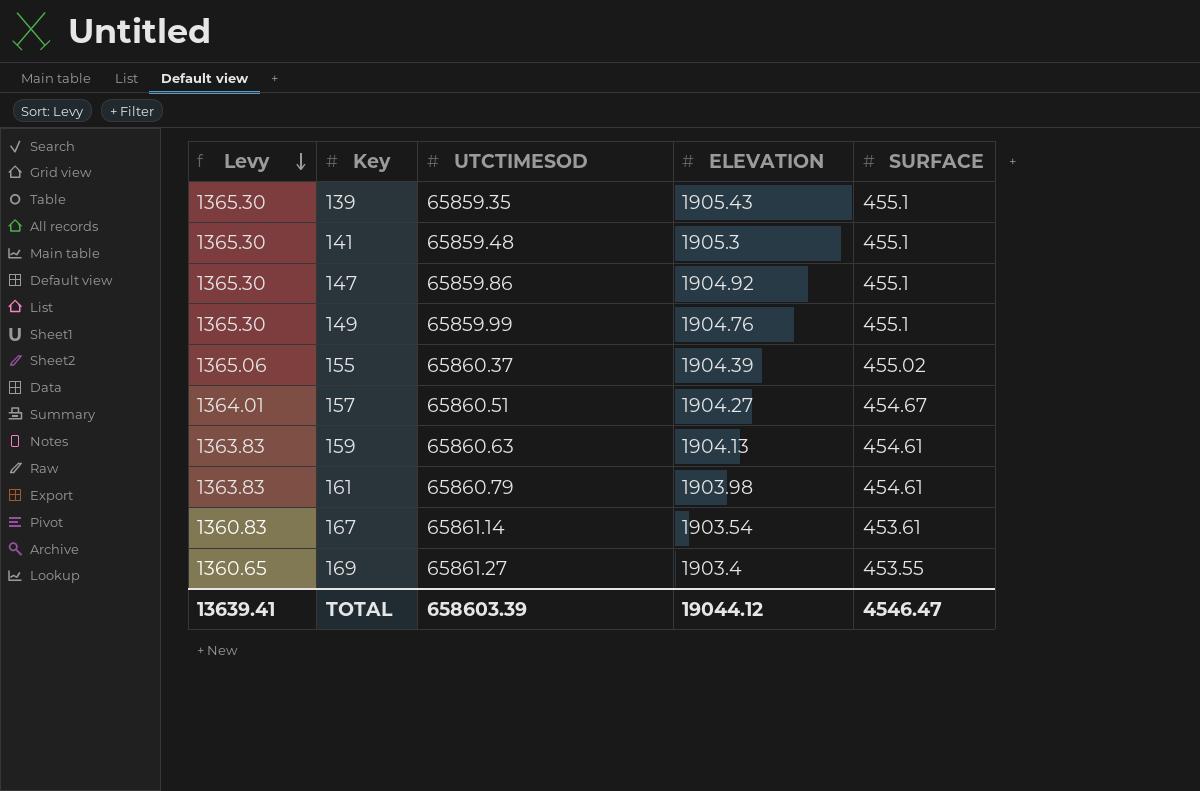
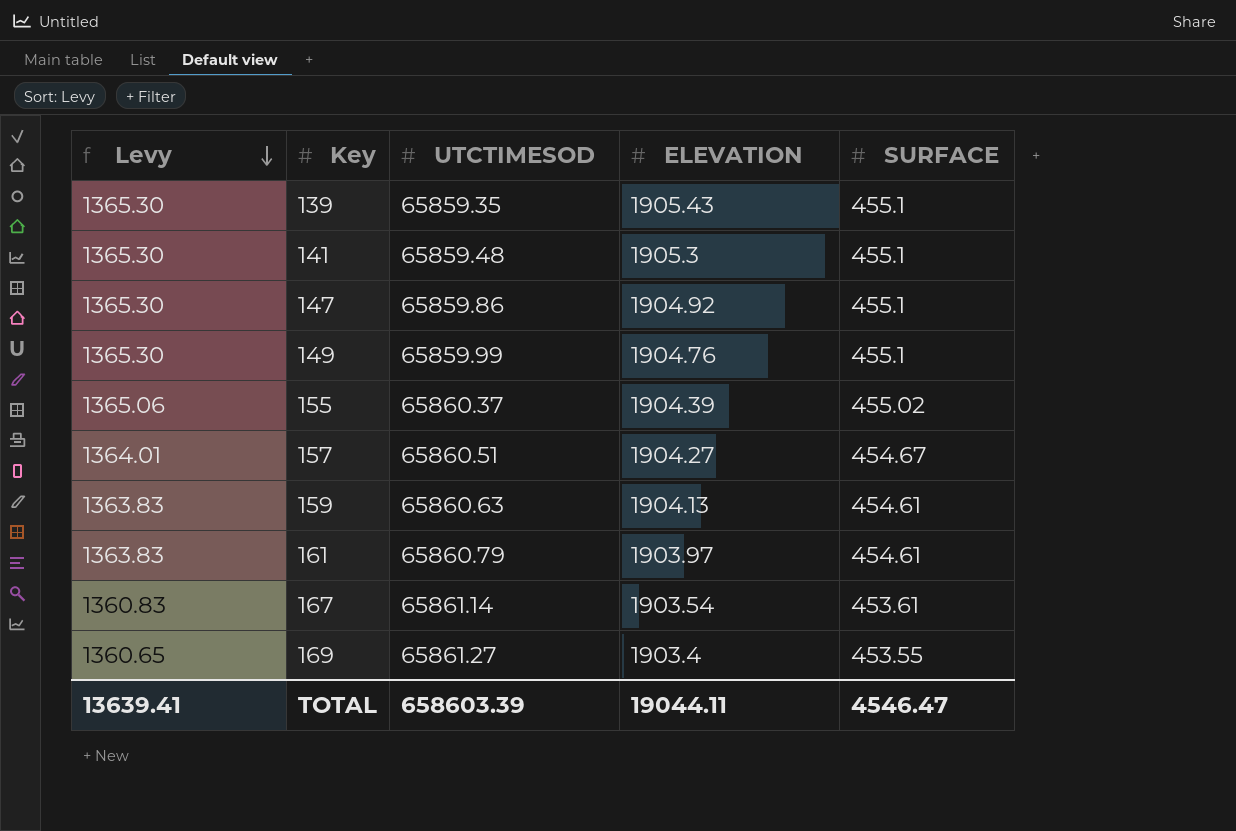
161 | ELEVATION: 1903.98 -> 1903.97
TOTAL | ELEVATION: 19044.12 -> 19044.11

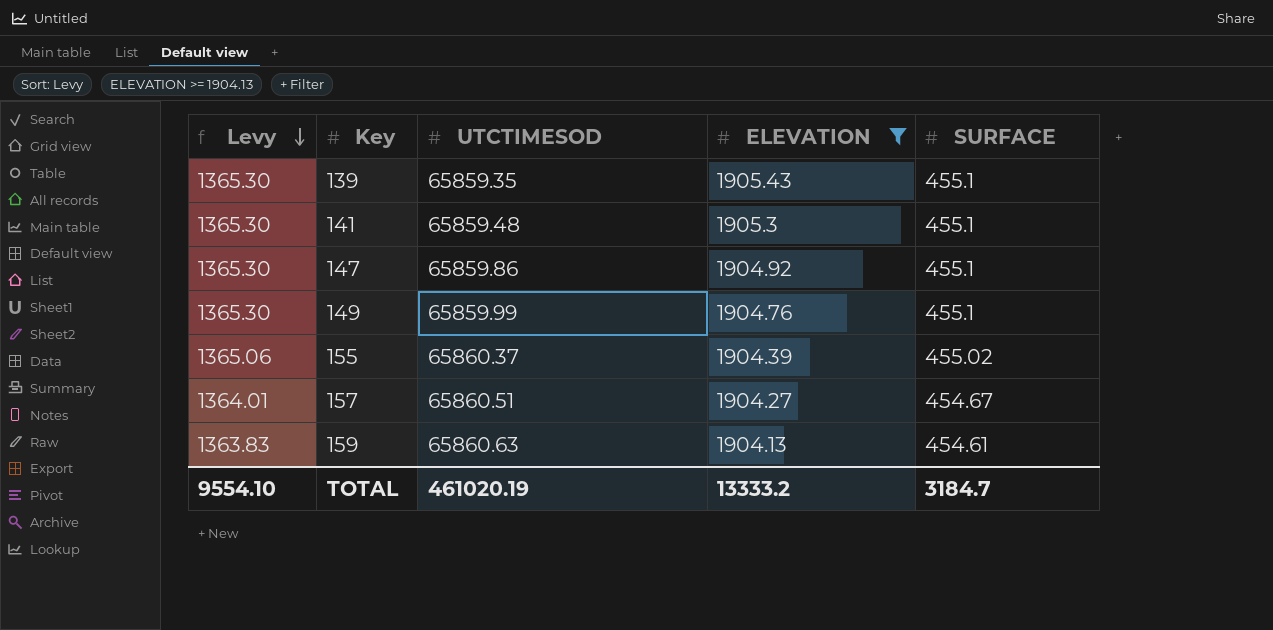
filter: none -> ELEVATION >= 1904.13
TOTAL | Levy: 13639.41 -> 9554.10
TOTAL | UTCTIMESOD: 658603.39 -> 461020.19
TOTAL | ELEVATION: 19044.11 -> 13333.2
TOTAL | SURFACE: 4546.47 -> 3184.7

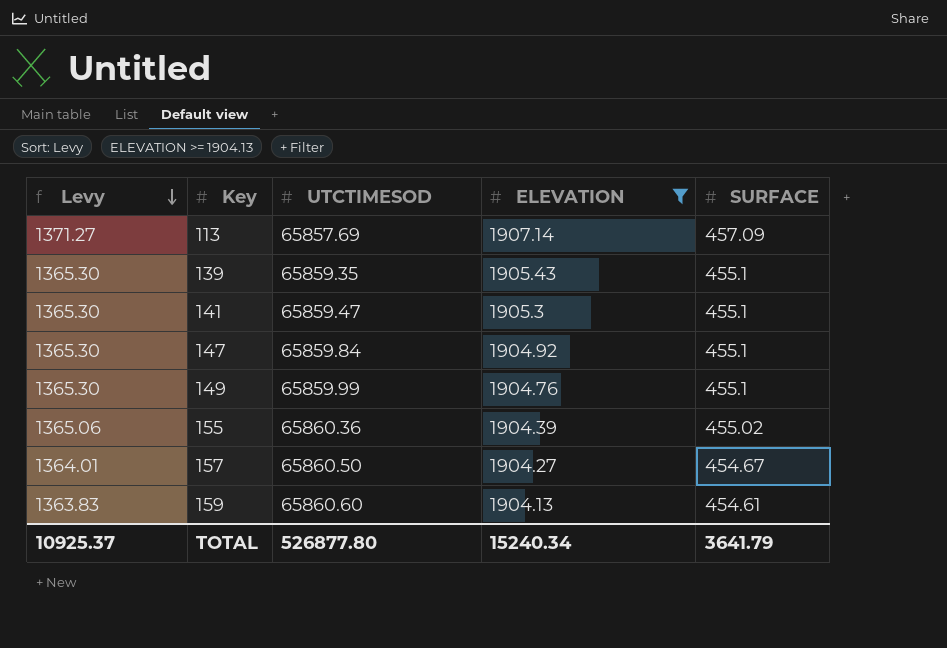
row 113: none -> 1371.27 | 65857.69 | 1907.14 | 457.09
141 | UTCTIMESOD: 65859.48 -> 65859.47
147 | UTCTIMESOD: 65859.86 -> 65859.84
155 | UTCTIMESOD: 65860.37 -> 65860.36
157 | UTCTIMESOD: 65860.51 -> 65860.50
159 | UTCTIMESOD: 65860.63 -> 65860.60
TOTAL | Levy: 9554.10 -> 10925.37
TOTAL | UTCTIMESOD: 461020.19 -> 526877.80
TOTAL | ELEVATION: 13333.2 -> 15240.34
TOTAL | SURFACE: 3184.7 -> 3641.79

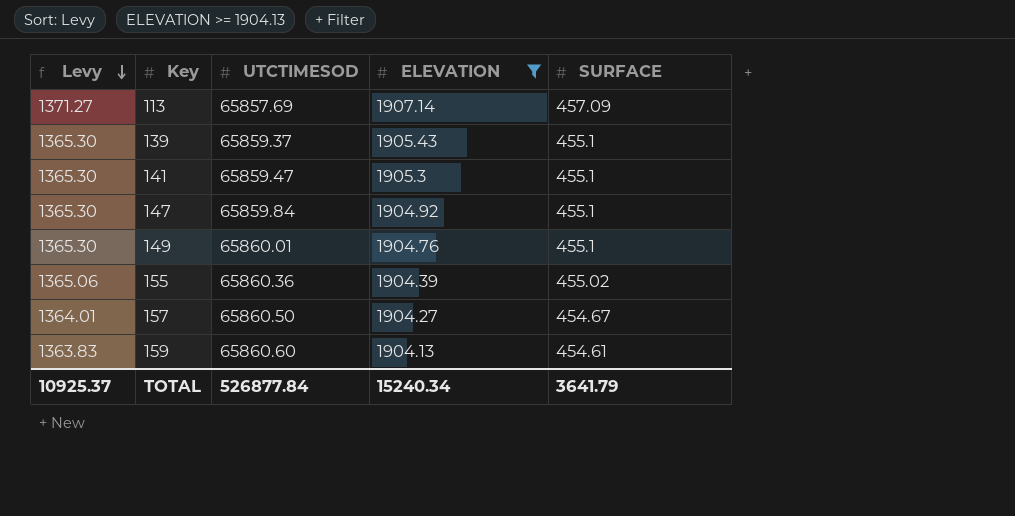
139 | UTCTIMESOD: 65859.35 -> 65859.37
149 | UTCTIMESOD: 65859.99 -> 65860.01
TOTAL | UTCTIMESOD: 526877.80 -> 526877.84

